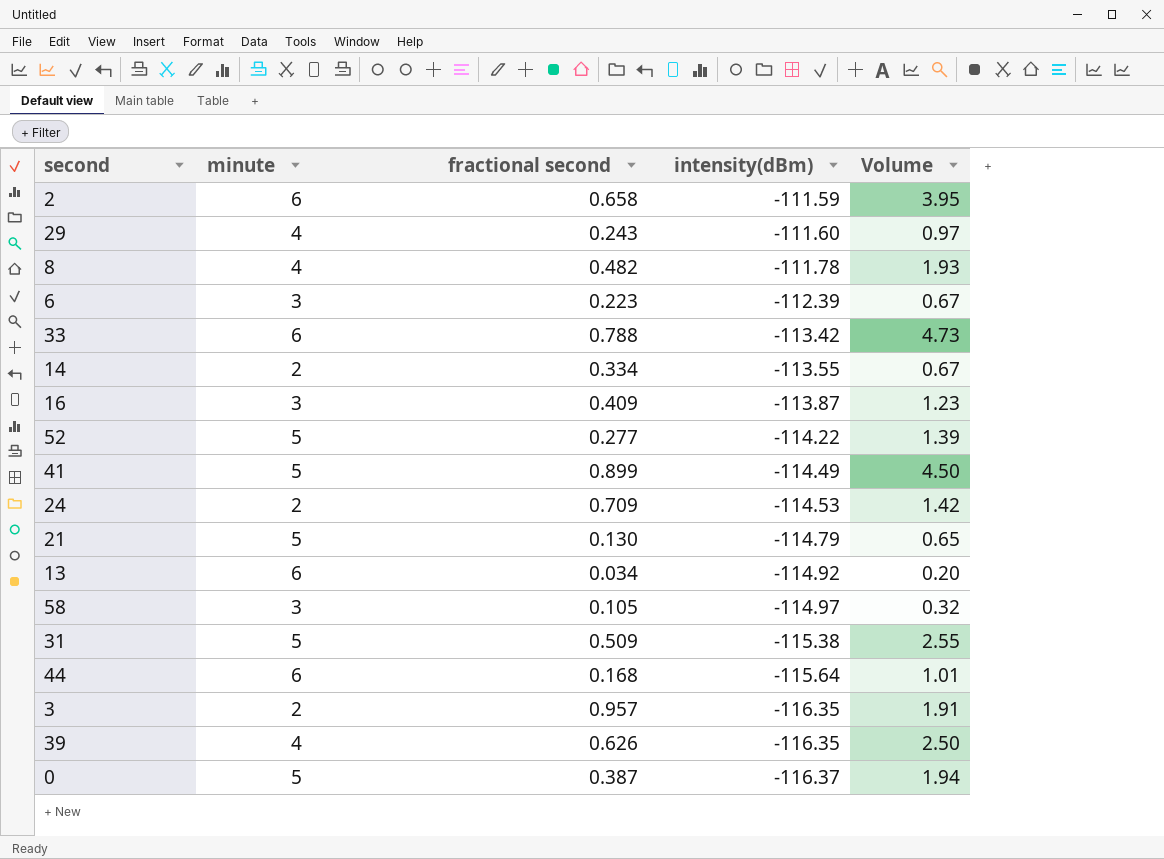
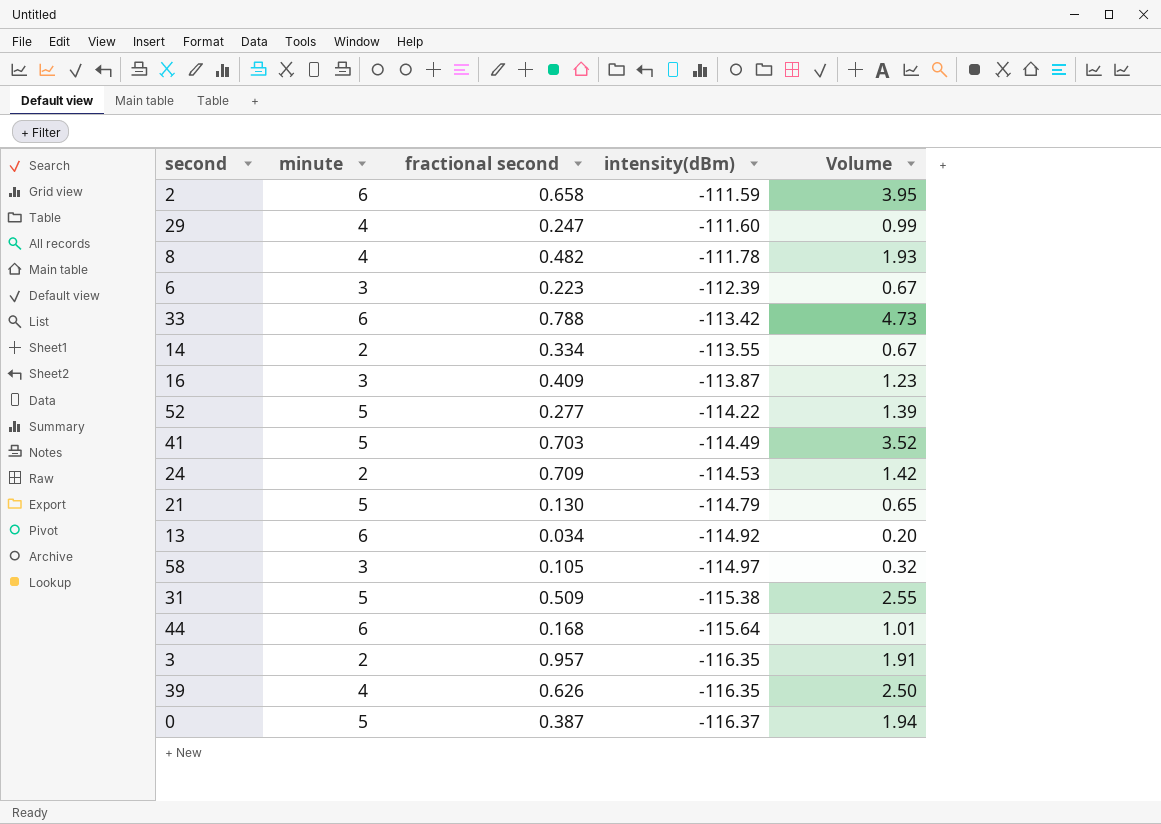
29 | fractional second: 0.243 -> 0.247
29 | Volume: 0.97 -> 0.99
41 | fractional second: 0.899 -> 0.703
41 | Volume: 4.50 -> 3.52

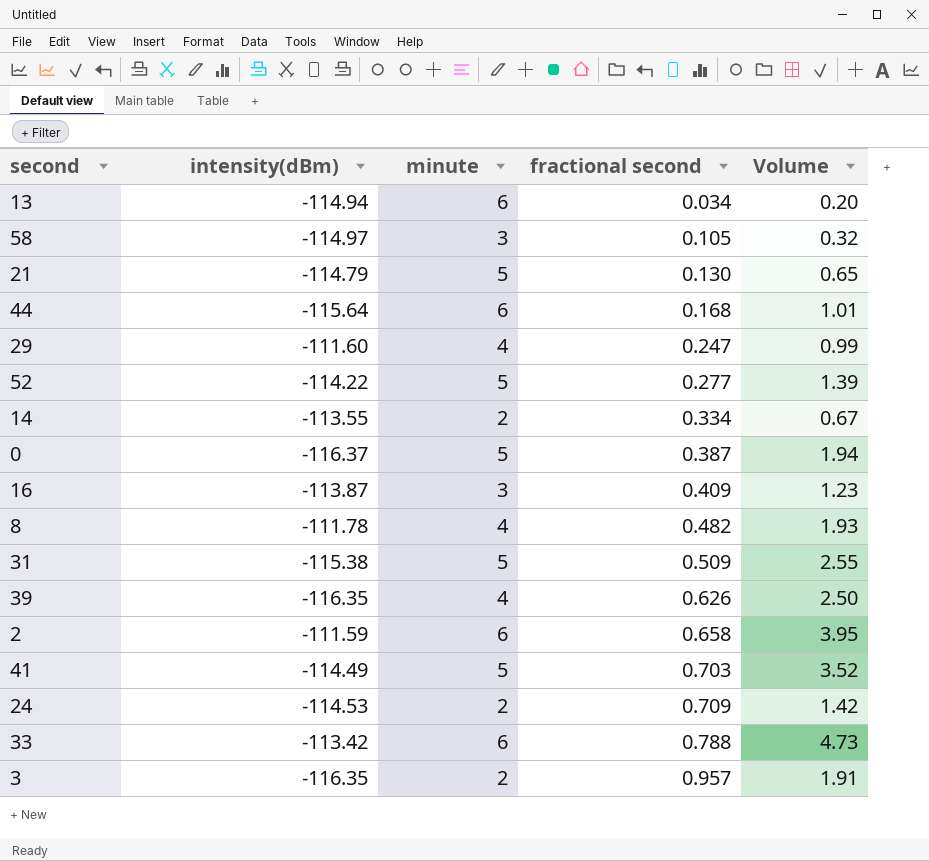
row order: intensity(dBm) descending -> fractional second ascending
column intensity(dBm) | position: 4 -> 2
row 6: 3 | 0.223 | -112.39 | 0.67 -> none
13 | intensity(dBm): -114.92 -> -114.94

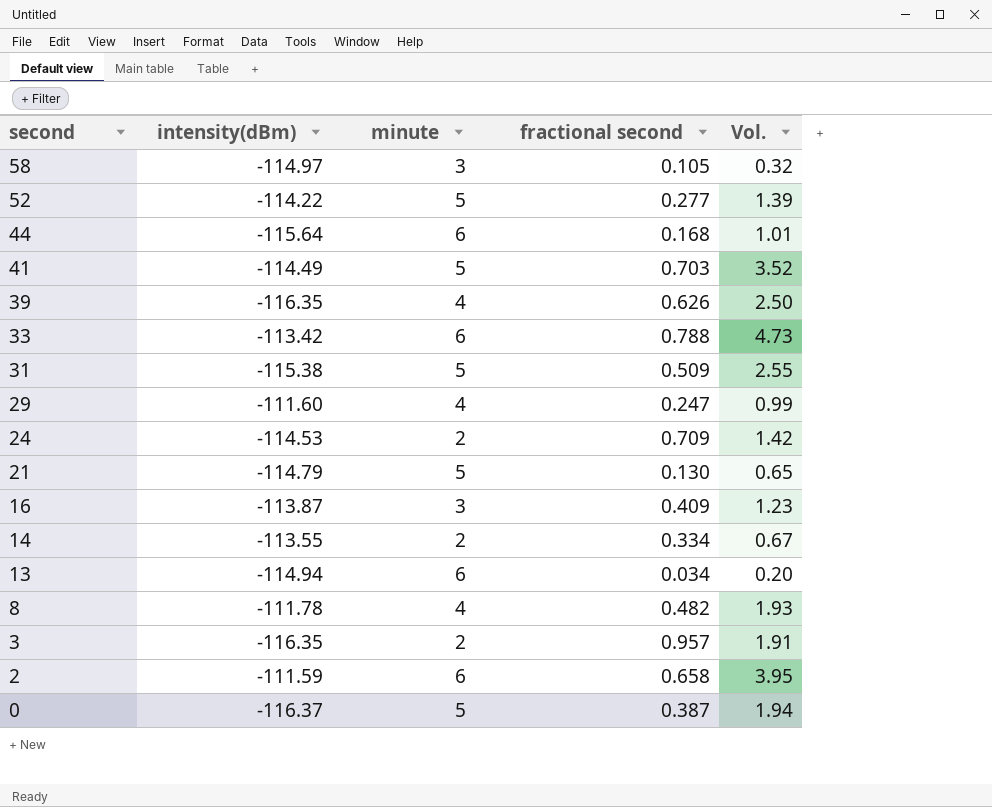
row order: fractional second ascending -> second descending
column name: Volume -> Vol.

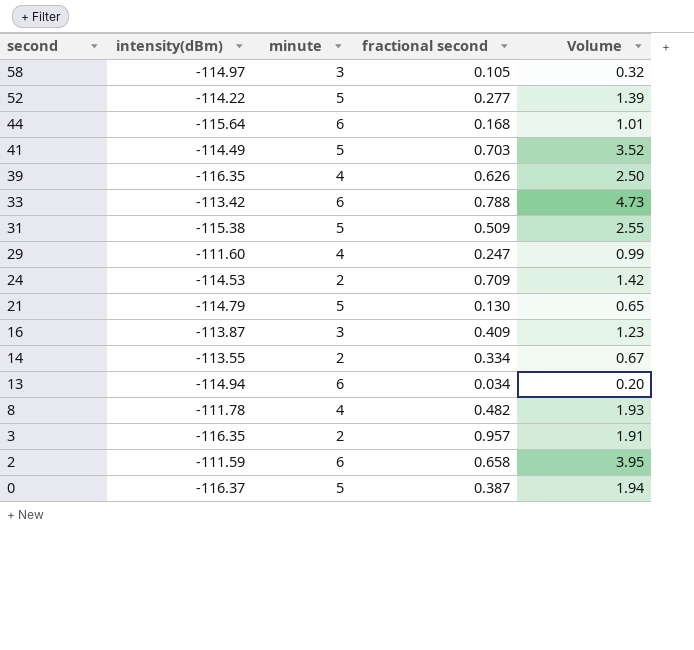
column name: Vol. -> Volume

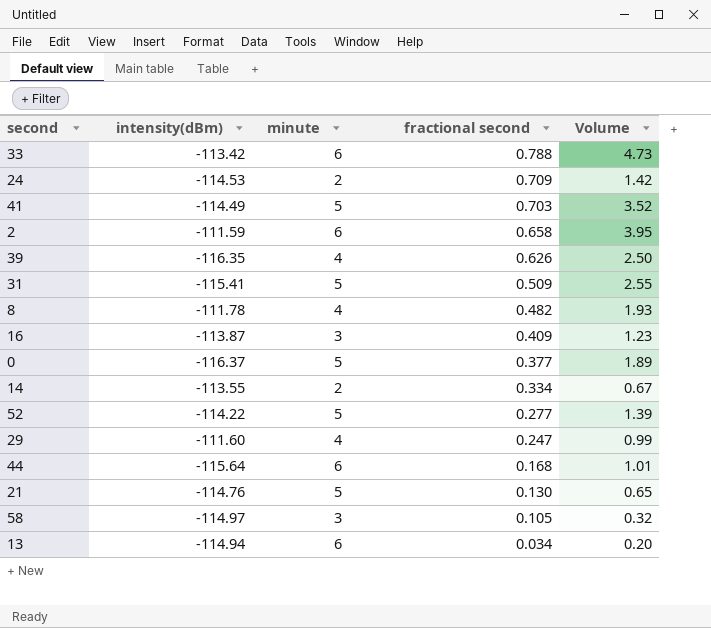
row order: second descending -> fractional second descending
row 3: -116.35 | 2 | 0.957 | 1.91 -> none
31 | intensity(dBm): -115.38 -> -115.41
0 | fractional second: 0.387 -> 0.377
0 | Volume: 1.94 -> 1.89
21 | intensity(dBm): -114.79 -> -114.76

